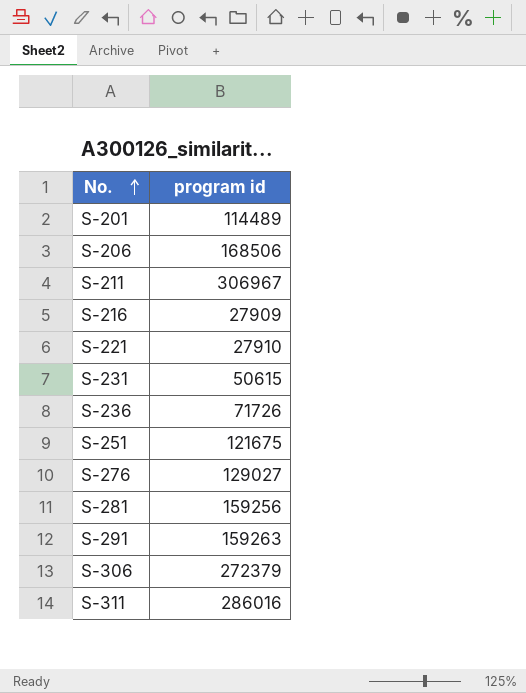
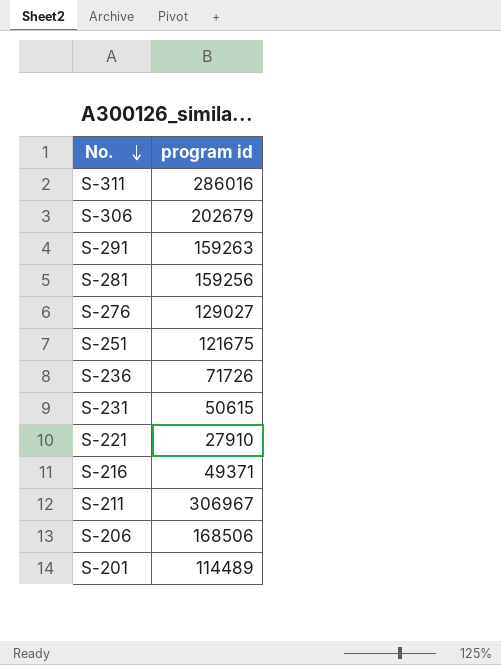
row order: No. ascending -> No. descending
S-306 | program id: 272379 -> 202679
S-216 | program id: 27909 -> 49371

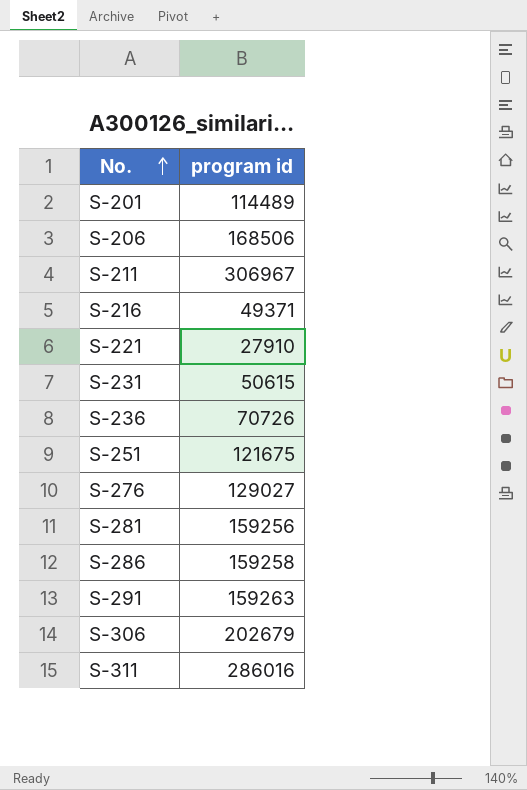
row order: No. descending -> No. ascending
S-236 | program id: 71726 -> 70726
row S-286: none -> 159258

